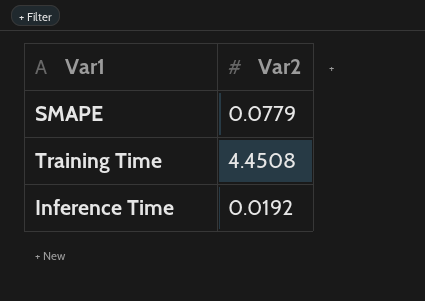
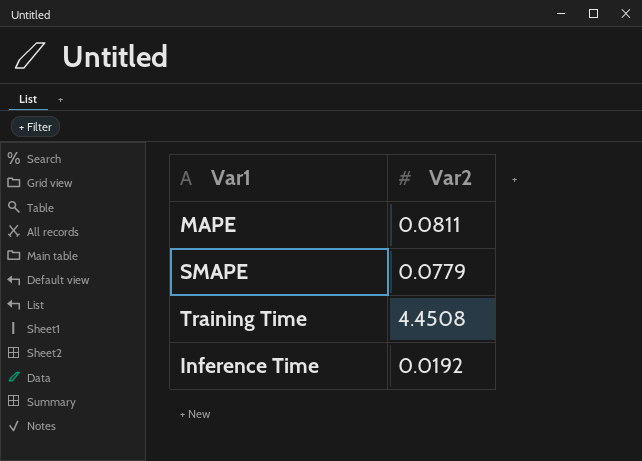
row MAPE: none -> 0.0811

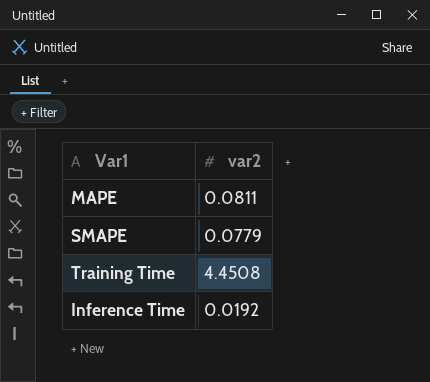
column name: Var2 -> var2

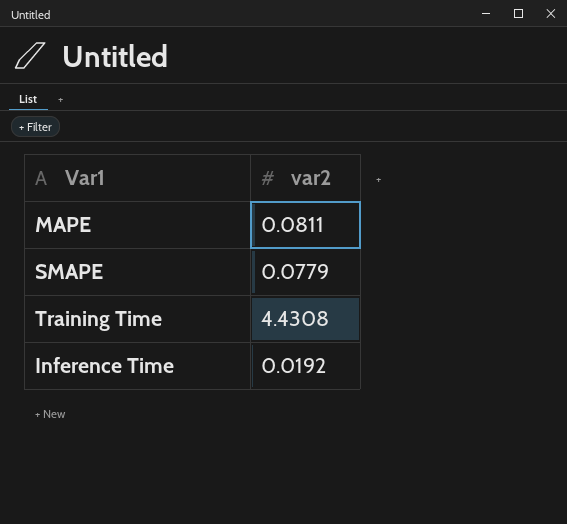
Training Time | var2: 4.4508 -> 4.4308

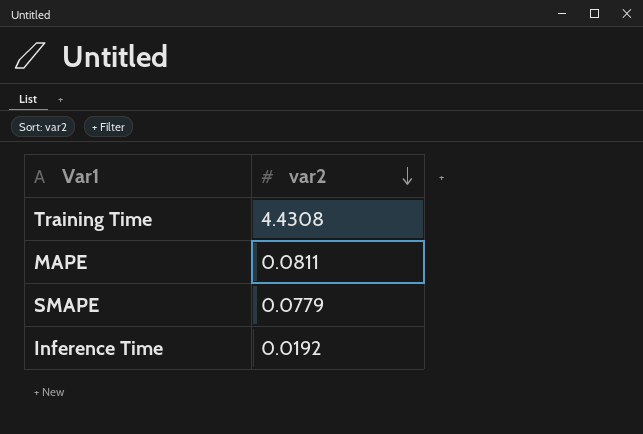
row order: none -> var2 descending

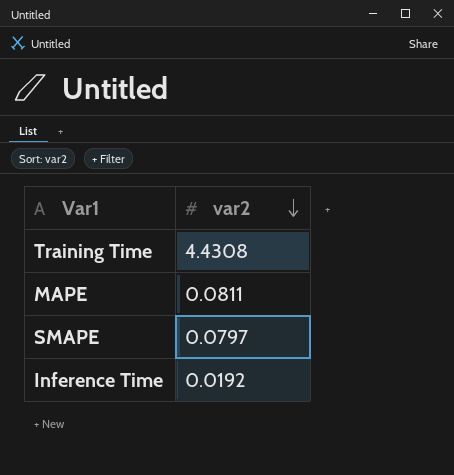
SMAPE | var2: 0.0779 -> 0.0797

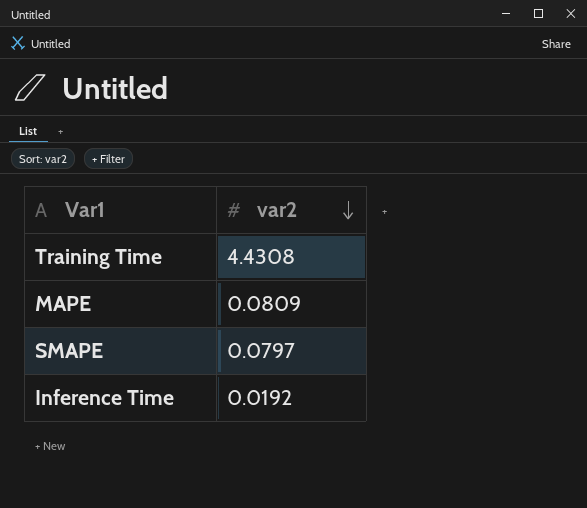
MAPE | var2: 0.0811 -> 0.0809

